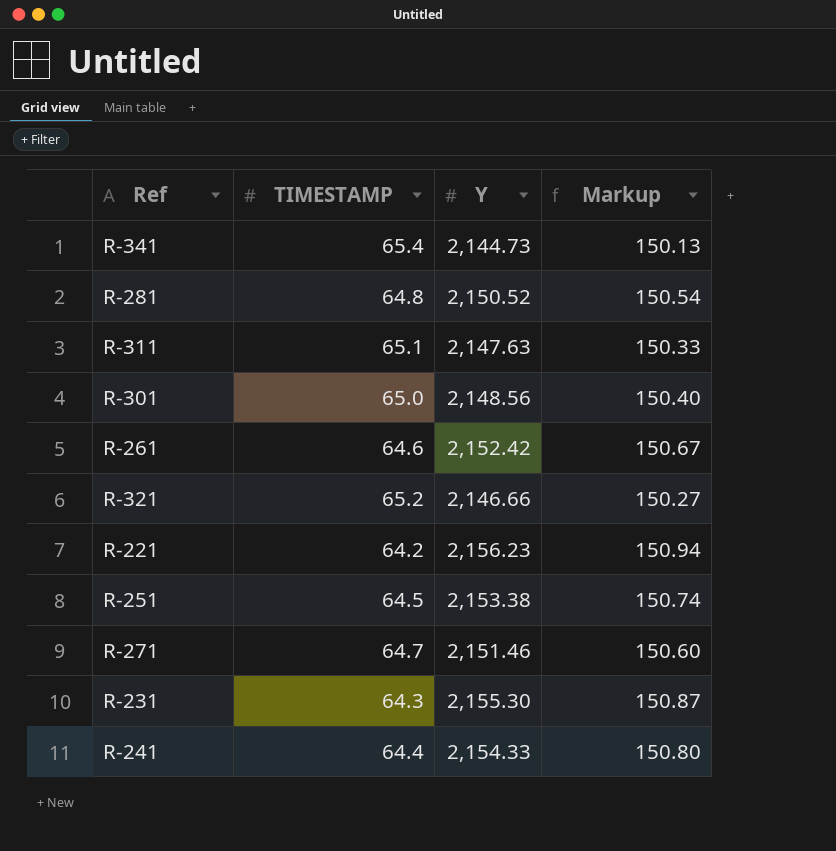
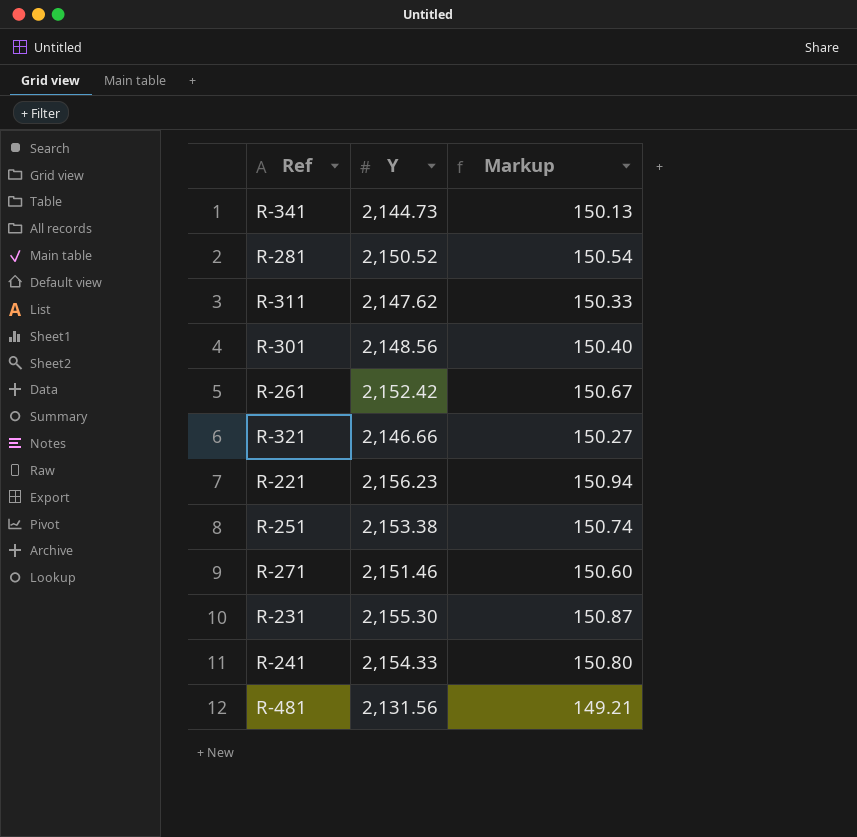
column TIMESTAMP | position: 2 -> none
R-311 | Y: 2,147.63 -> 2,147.62
row R-481: none -> 2,131.56 | 149.21

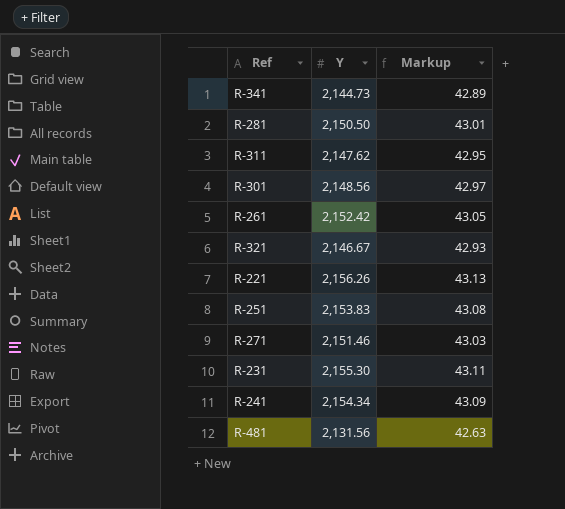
column Markup | formula: [Y] * 0.07 -> [Y] * 0.02
R-281 | Y: 2,150.52 -> 2,150.50
R-321 | Y: 2,146.66 -> 2,146.67
R-221 | Y: 2,156.23 -> 2,156.26
R-251 | Y: 2,153.38 -> 2,153.83
R-241 | Y: 2,154.33 -> 2,154.34

